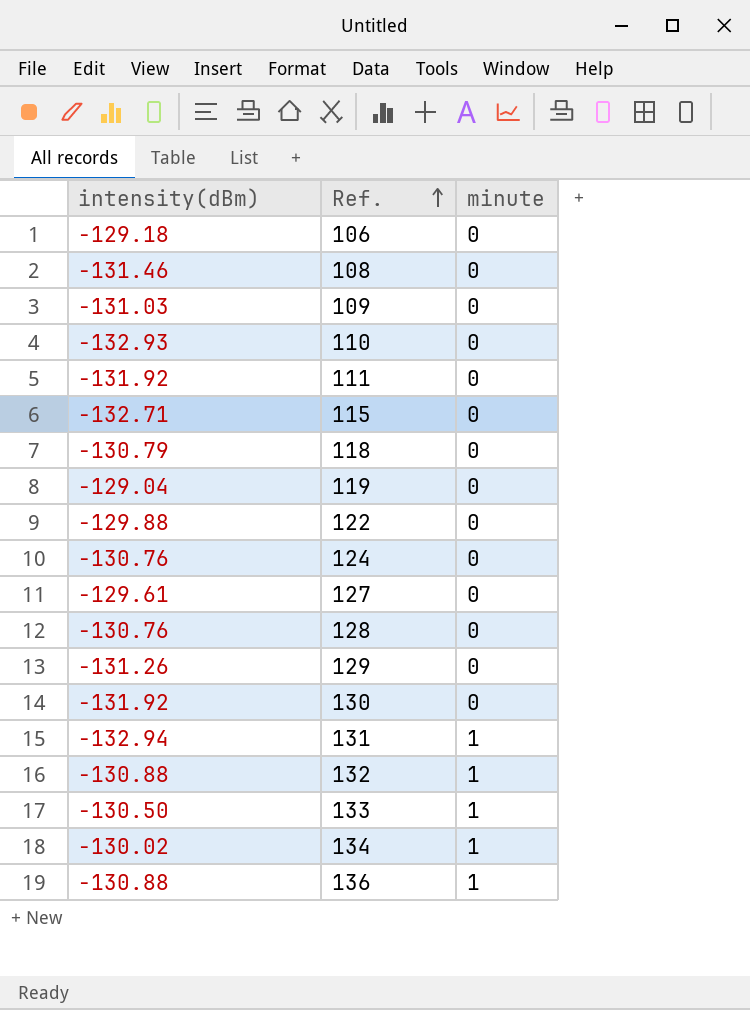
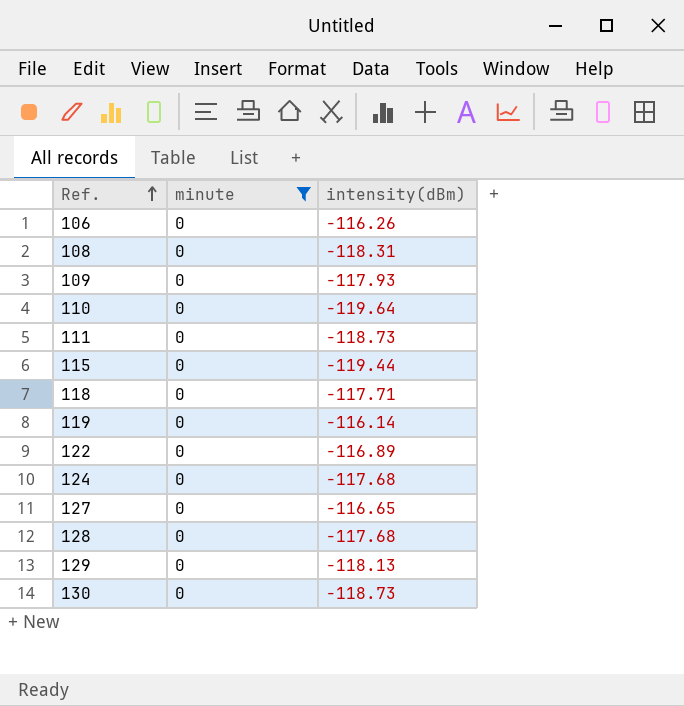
filter: none -> minute = 0
column intensity(dBm) | position: 1 -> 3
106 | intensity(dBm): -129.18 -> -116.26
108 | intensity(dBm): -131.46 -> -118.31
109 | intensity(dBm): -131.03 -> -117.93
110 | intensity(dBm): -132.93 -> -119.64
111 | intensity(dBm): -131.92 -> -118.73
115 | intensity(dBm): -132.71 -> -119.44
118 | intensity(dBm): -130.79 -> -117.71
119 | intensity(dBm): -129.04 -> -116.14
122 | intensity(dBm): -129.88 -> -116.89
124 | intensity(dBm): -130.76 -> -117.68
127 | intensity(dBm): -129.61 -> -116.65
128 | intensity(dBm): -130.76 -> -117.68
129 | intensity(dBm): -131.26 -> -118.13
130 | intensity(dBm): -131.92 -> -118.73

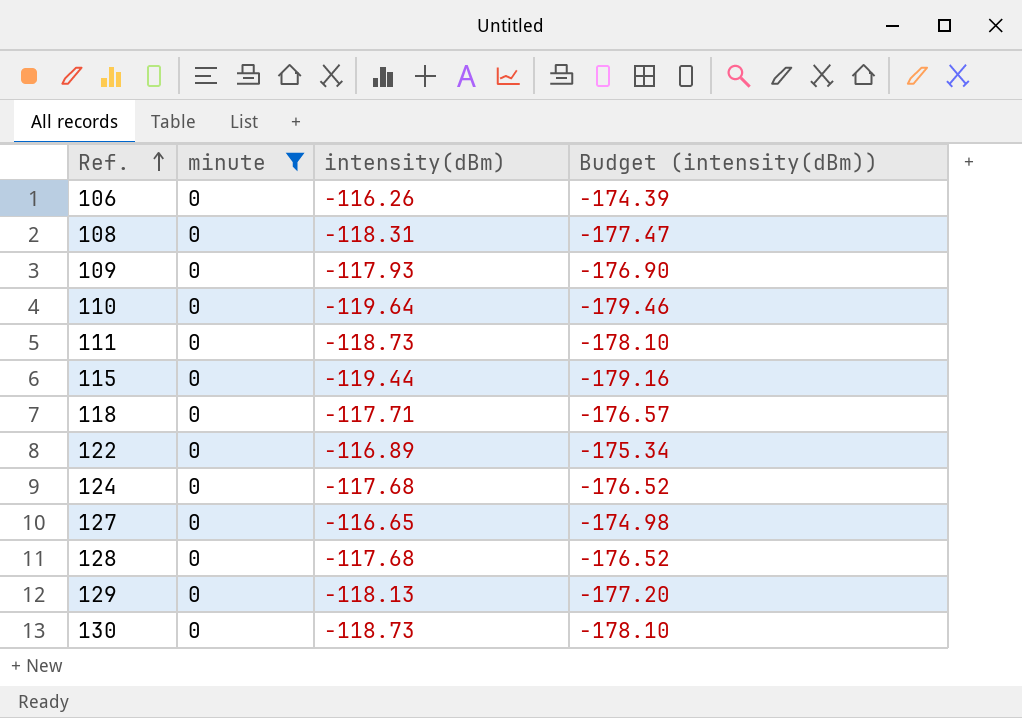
column Budget (intensity(dBm)) | formula: none -> [intensity(dBm)] * 1.5
row 119: 0 | -116.14 -> none

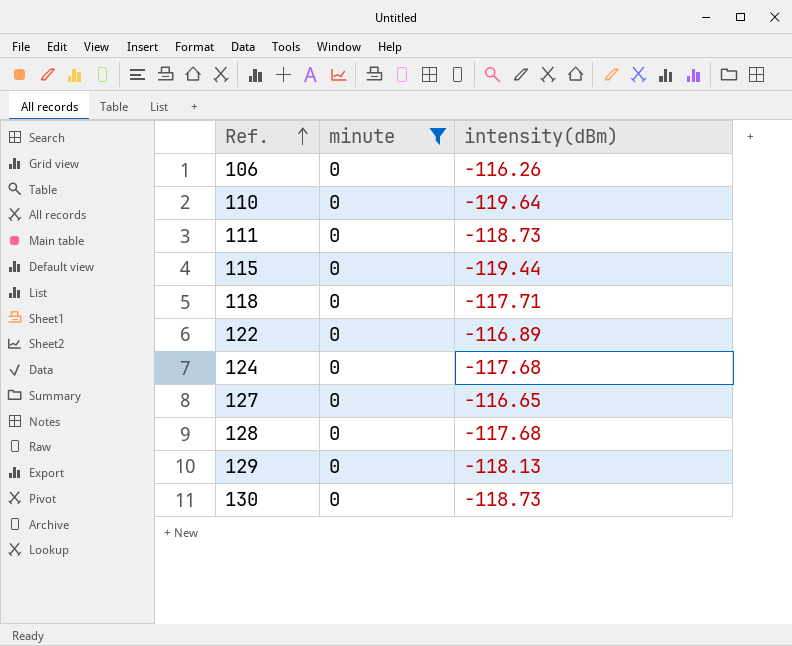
column Budget (intensity(dBm)) | formula: [intensity(dBm)] * 1.5 -> none
row 108: 0 | -118.31 | -177.47 -> none
row 109: 0 | -117.93 | -176.90 -> none

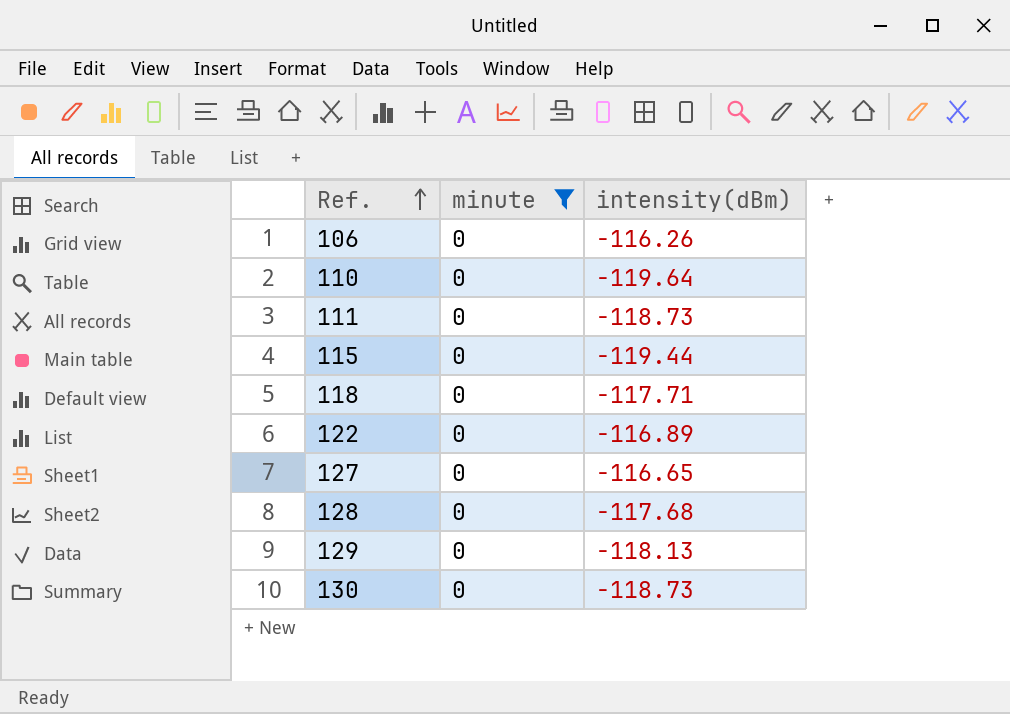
row 124: 0 | -117.68 -> none

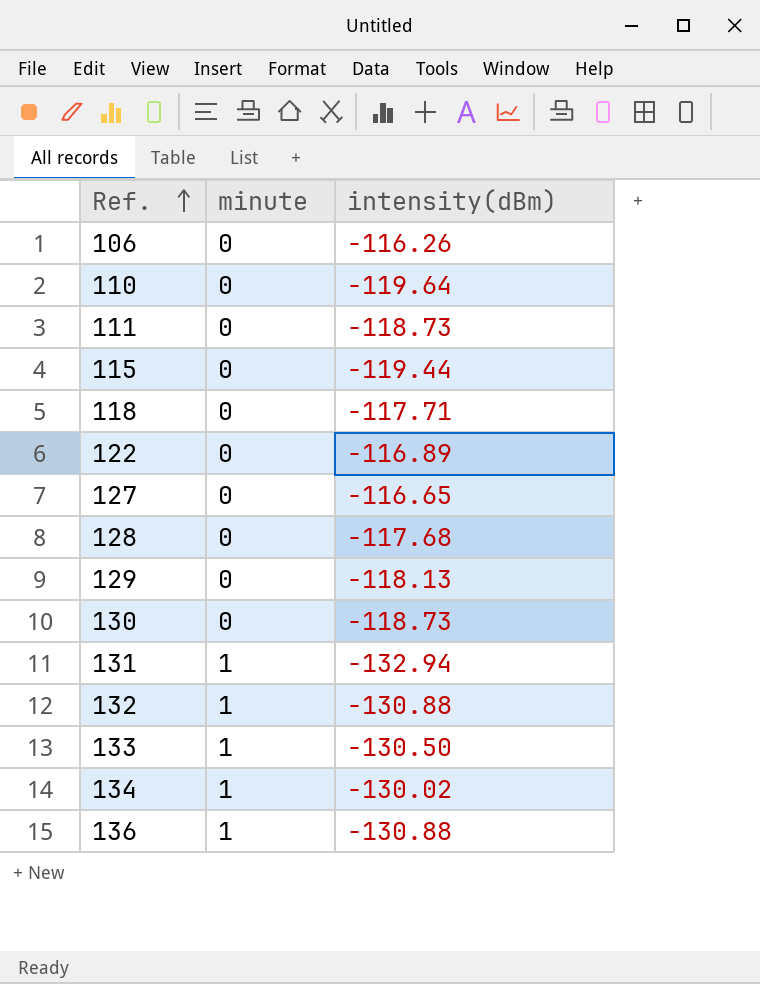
filter: minute = 0 -> none

